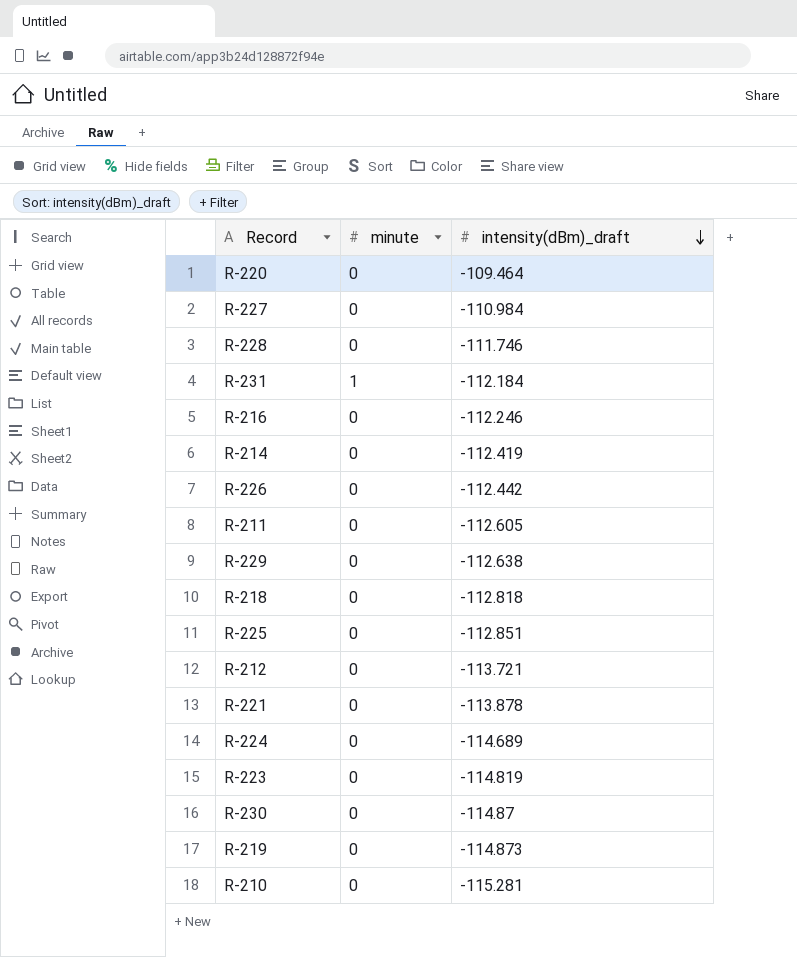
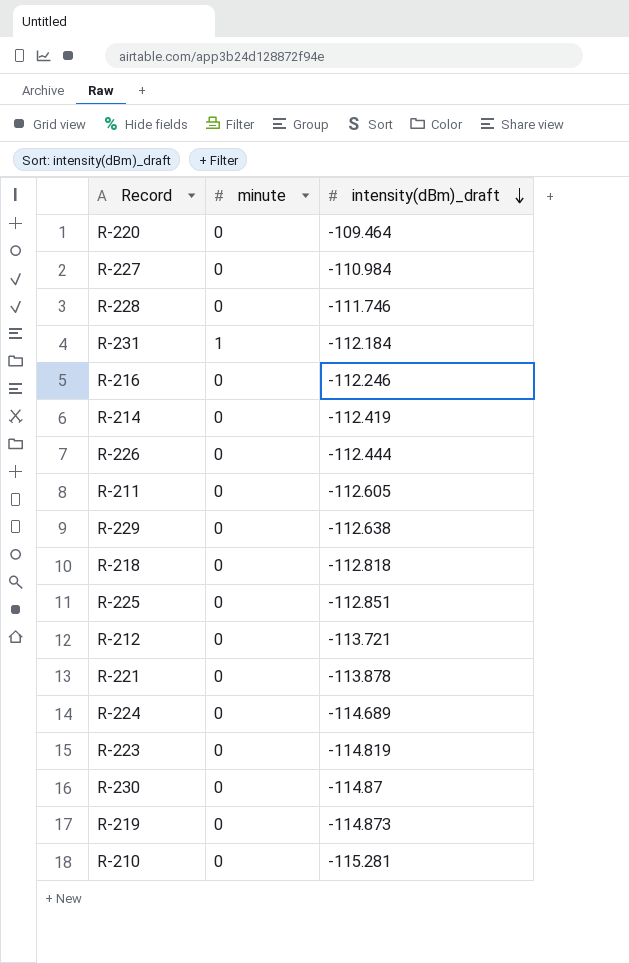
R-226 | intensity(dBm)_draft: -112.442 -> -112.444

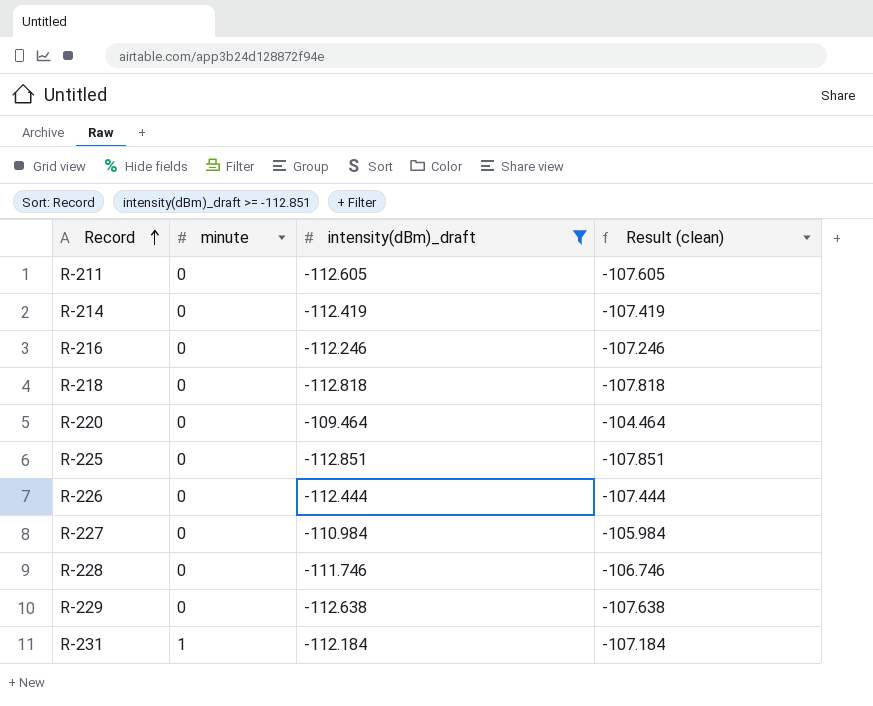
filter: none -> intensity(dBm)_draft >= -112.851
row order: intensity(dBm)_draft descending -> Record ascending
column Result (clean) | formula: none -> [intensity(dBm)_draft] + 5

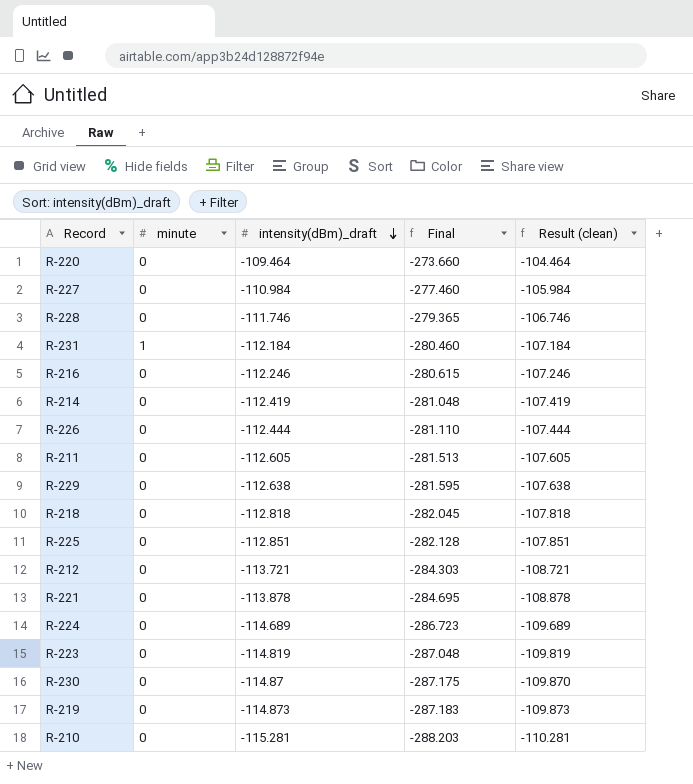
filter: intensity(dBm)_draft >= -112.851 -> none
row order: Record ascending -> intensity(dBm)_draft descending
column Final | formula: none -> [intensity(dBm)_draft] * 2.5

